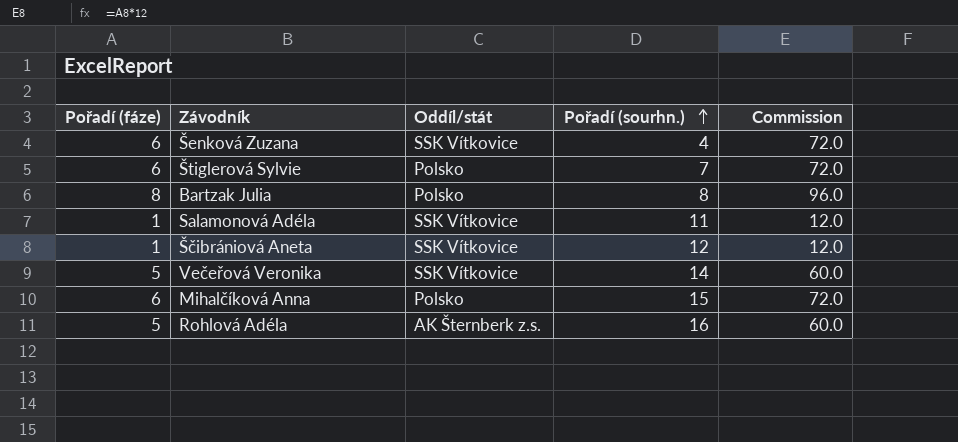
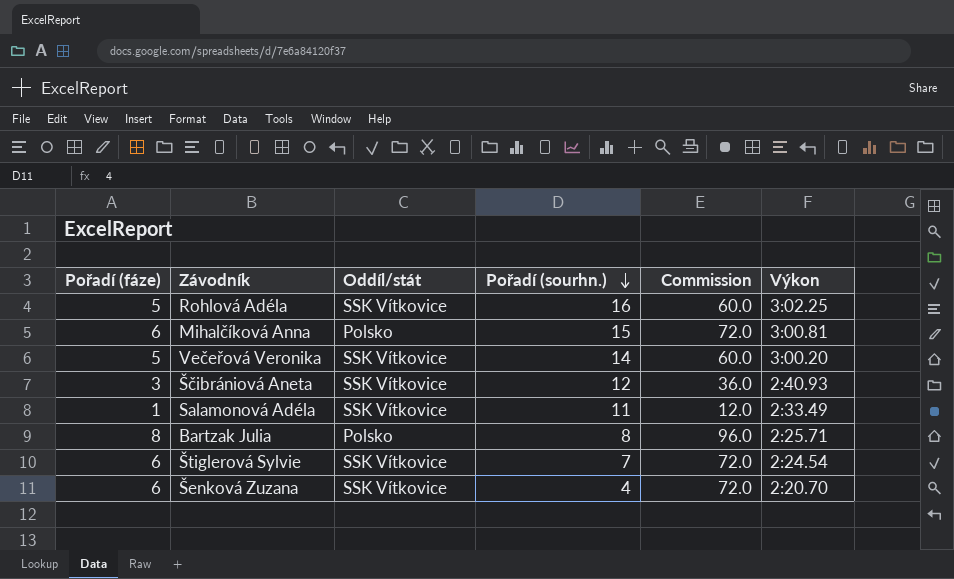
row order: Pořadí (sourhn.) ascending -> Pořadí (sourhn.) descending
column Výkon | position: none -> 6
Rohlová Adéla | Oddíl/stát: AK Šternberk z.s. -> SSK Vítkovice
Ščibrániová Aneta | Pořadí (fáze): 1 -> 3
Ščibrániová Aneta | Commission: 12.0 -> 36.0
Štiglerová Sylvie | Oddíl/stát: Polsko -> SSK Vítkovice

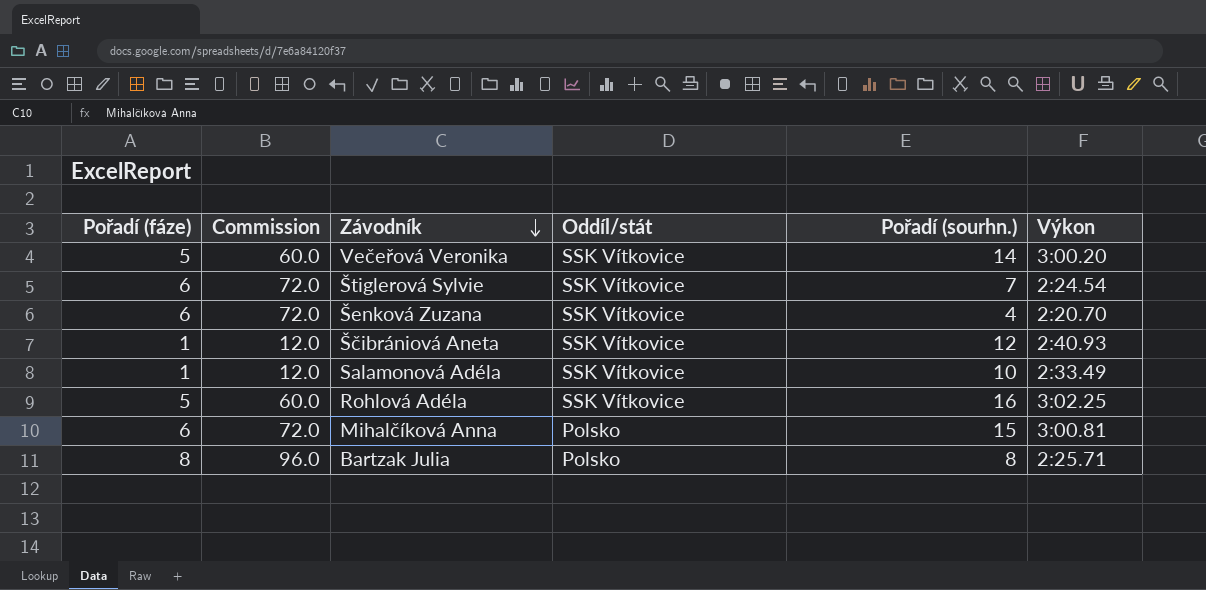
row order: Pořadí (sourhn.) descending -> Závodník descending
column Commission | position: 5 -> 2
Ščibrániová Aneta | Pořadí (fáze): 3 -> 1
Ščibrániová Aneta | Commission: 36.0 -> 12.0
Salamonová Adéla | Pořadí (sourhn.): 11 -> 10

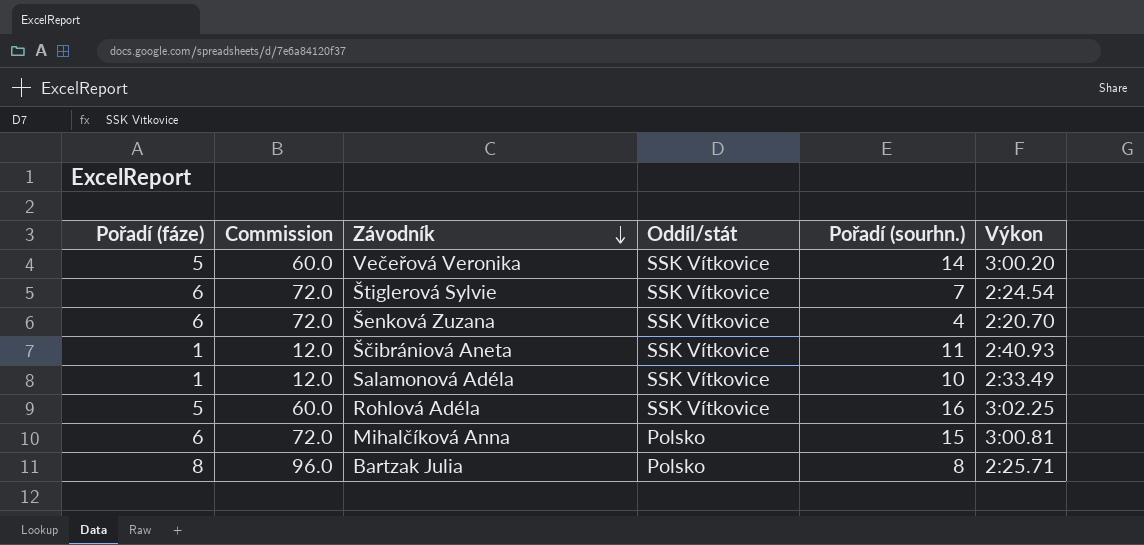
Ščibrániová Aneta | Pořadí (sourhn.): 12 -> 11

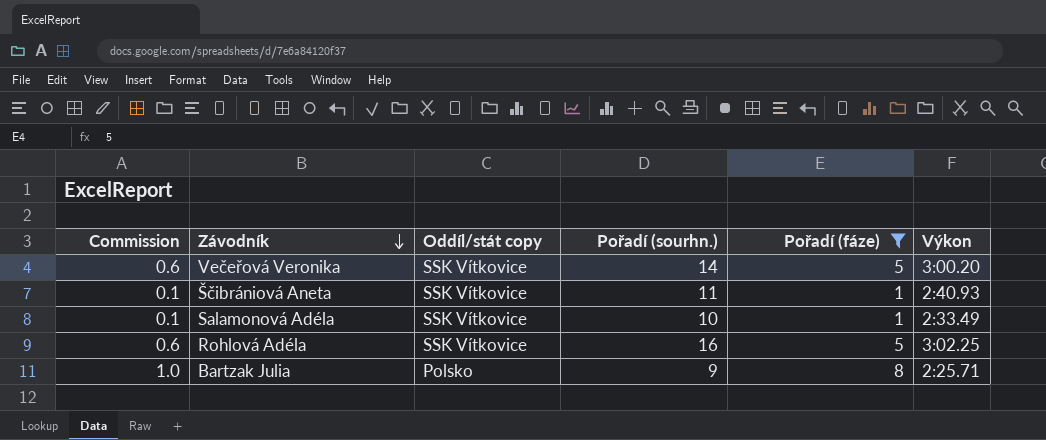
filter: none -> Pořadí (fáze) != 6
column Commission | formula: [Pořadí (fáze)] * 12 -> [Pořadí (fáze)] * 0.12
column name: Oddíl/stát -> Oddíl/stát copy
column Pořadí (fáze) | position: 1 -> 5
Bartzak Julia | Pořadí (sourhn.): 8 -> 9

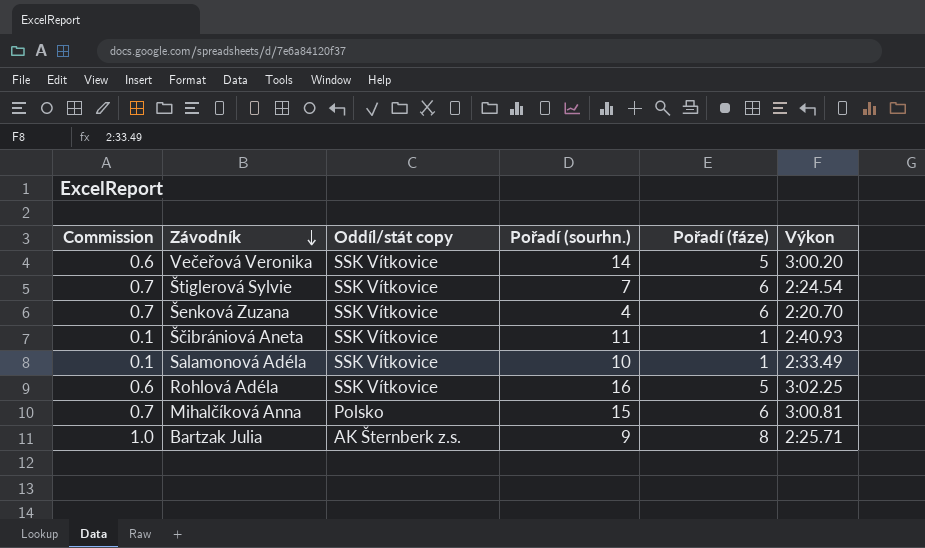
filter: Pořadí (fáze) != 6 -> none
Bartzak Julia | Oddíl/stát copy: Polsko -> AK Šternberk z.s.

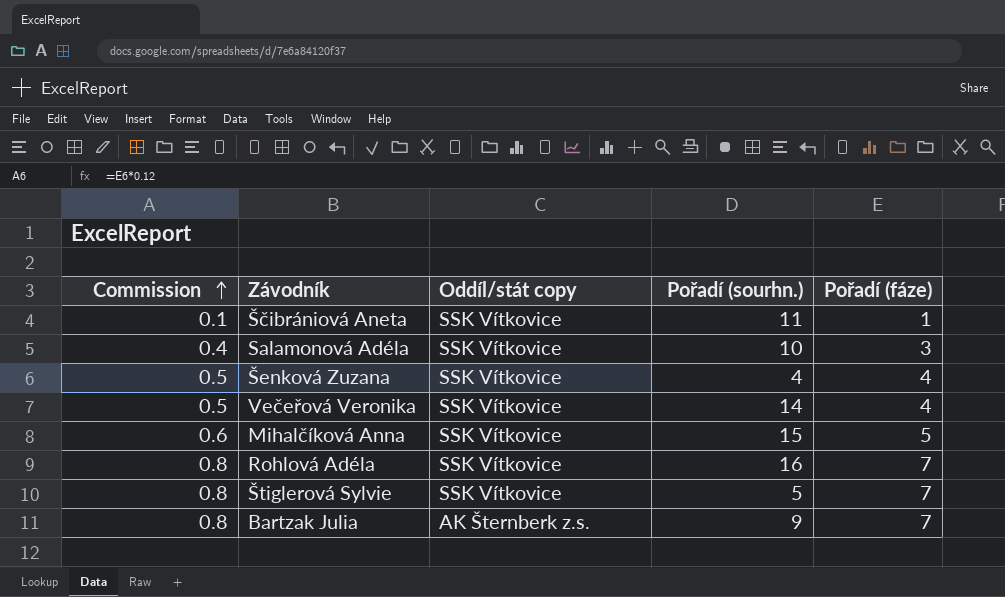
row order: Závodník descending -> Commission ascending
column Výkon | position: 6 -> none
Salamonová Adéla | Commission: 0.1 -> 0.4
Salamonová Adéla | Pořadí (fáze): 1 -> 3
Šenková Zuzana | Commission: 0.7 -> 0.5
Šenková Zuzana | Pořadí (fáze): 6 -> 4
Večeřová Veronika | Commission: 0.6 -> 0.5
Večeřová Veronika | Pořadí (fáze): 5 -> 4
Mihalčíková Anna | Commission: 0.7 -> 0.6
Mihalčíková Anna | Oddíl/stát copy: Polsko -> SSK Vítkovice
Mihalčíková Anna | Pořadí (fáze): 6 -> 5
Rohlová Adéla | Commission: 0.6 -> 0.8
Rohlová Adéla | Pořadí (fáze): 5 -> 7
Štiglerová Sylvie | Commission: 0.7 -> 0.8
Štiglerová Sylvie | Pořadí (sourhn.): 7 -> 5
Štiglerová Sylvie | Pořadí (fáze): 6 -> 7
Bartzak Julia | Commission: 1.0 -> 0.8
Bartzak Julia | Pořadí (fáze): 8 -> 7

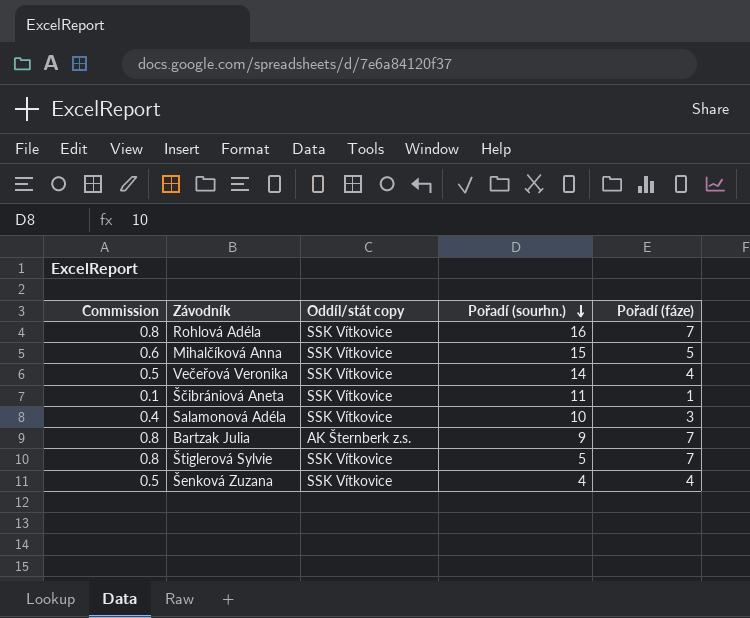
row order: Commission ascending -> Pořadí (sourhn.) descending

